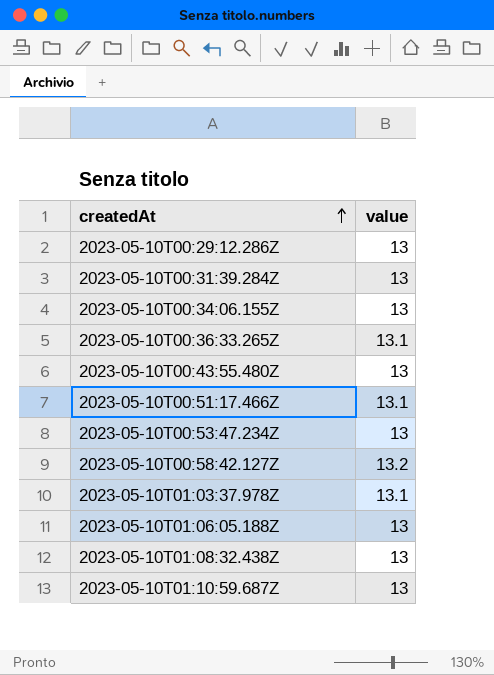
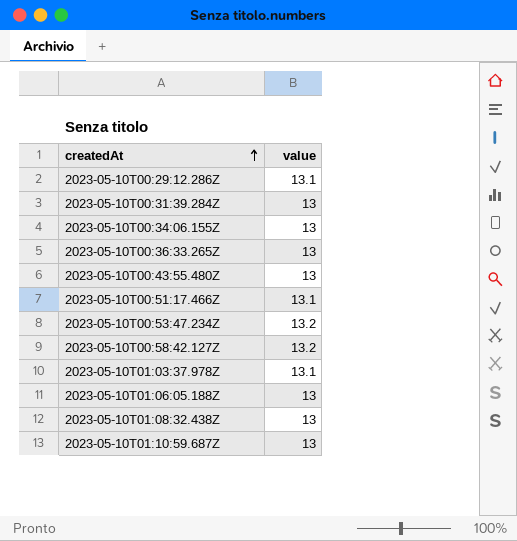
2023-05-10T00:29:12.286Z | value: 13 -> 13.1
2023-05-10T00:36:33.265Z | value: 13.1 -> 13
2023-05-10T00:53:47.234Z | value: 13 -> 13.2

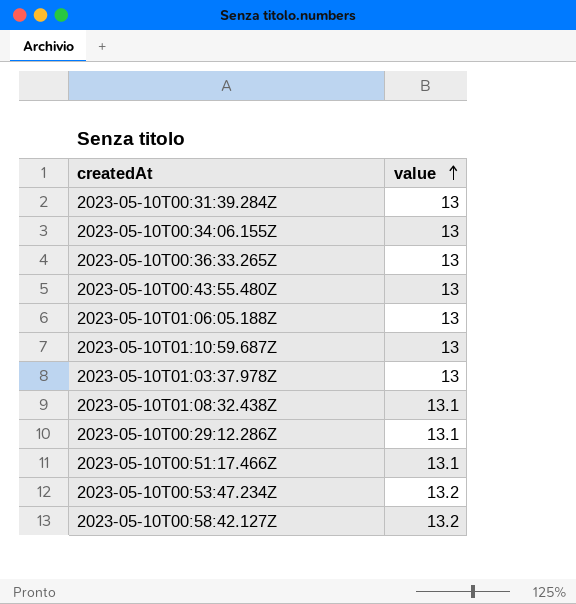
row order: createdAt ascending -> value ascending
2023-05-10T01:03:37.978Z | value: 13.1 -> 13
2023-05-10T01:08:32.438Z | value: 13 -> 13.1

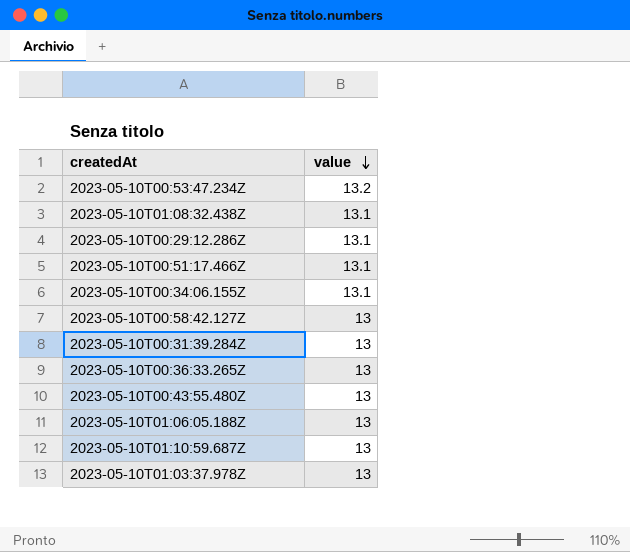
row order: value ascending -> value descending
2023-05-10T00:34:06.155Z | value: 13 -> 13.1
2023-05-10T00:58:42.127Z | value: 13.2 -> 13

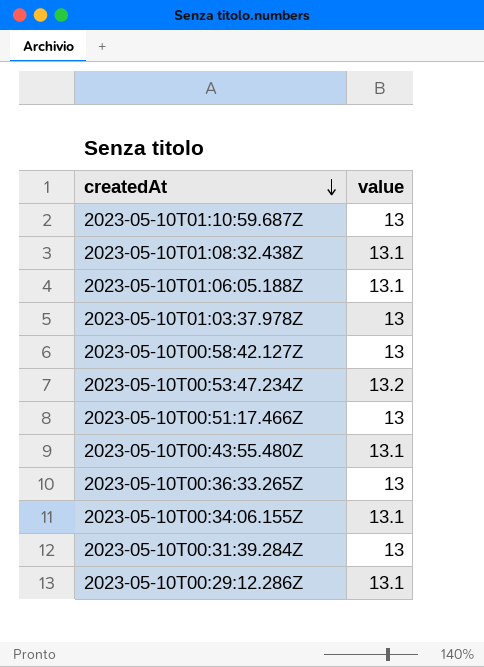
row order: value descending -> createdAt descending
2023-05-10T01:06:05.188Z | value: 13 -> 13.1
2023-05-10T00:51:17.466Z | value: 13.1 -> 13
2023-05-10T00:43:55.480Z | value: 13 -> 13.1

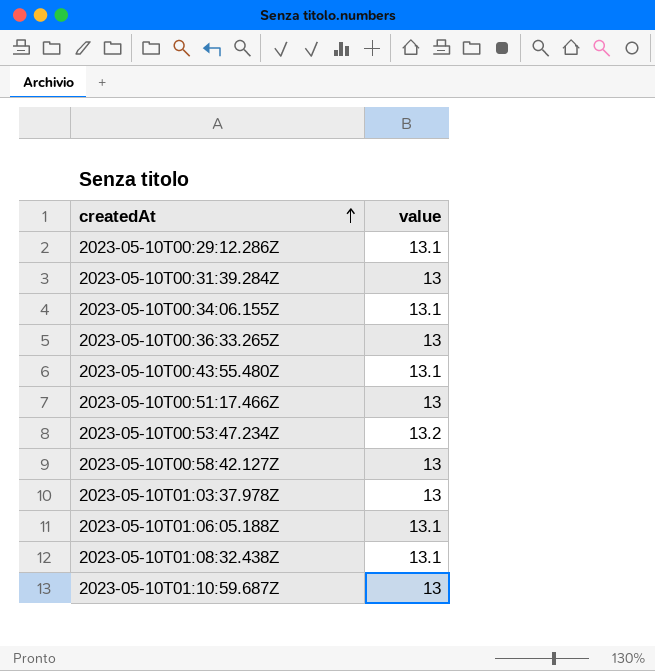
row order: createdAt descending -> createdAt ascending

